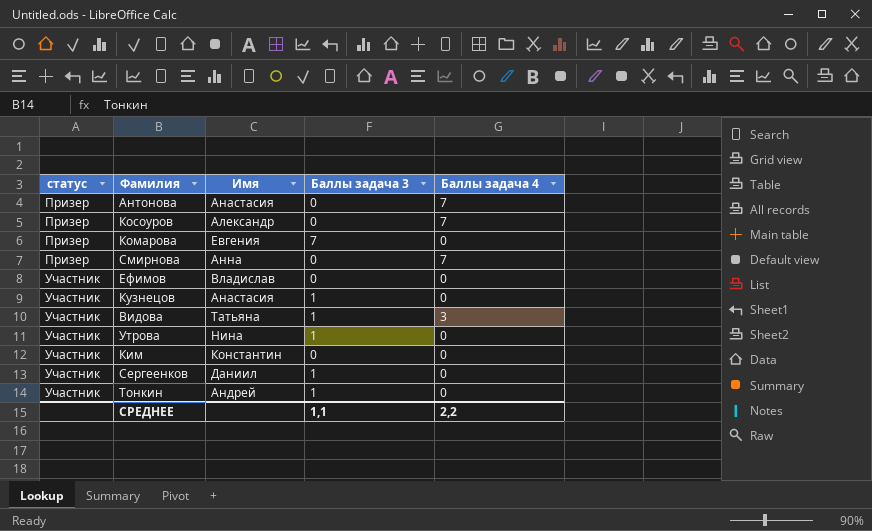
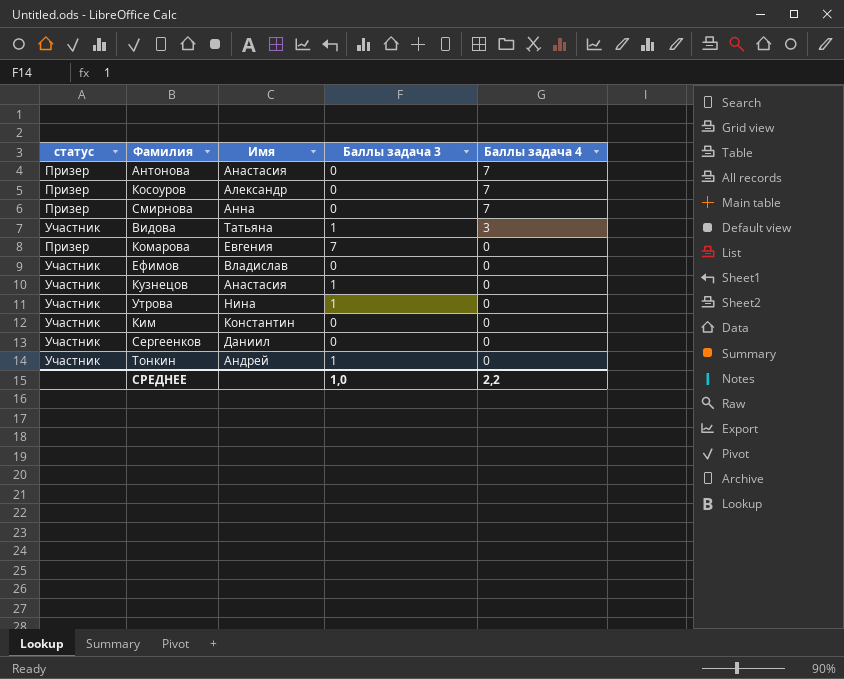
row order: статус ascending -> Баллы задача 4 descending
Сергеенков | Баллы задача 3: 1 -> 0
СРЕДНЕЕ | Баллы задача 3: 1,1 -> 1,0

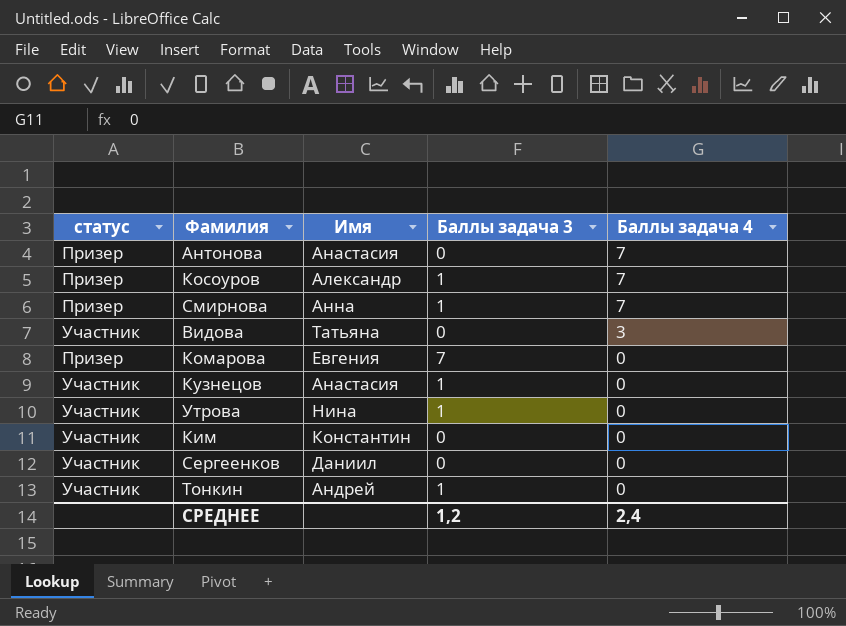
row Ефимов: Участник | Владислав | 0 | 0 -> none
Косоуров | Баллы задача 3: 0 -> 1
Смирнова | Баллы задача 3: 0 -> 1
Видова | Баллы задача 3: 1 -> 0
СРЕДНЕЕ | Баллы задача 3: 1,0 -> 1,2
СРЕДНЕЕ | Баллы задача 4: 2,2 -> 2,4

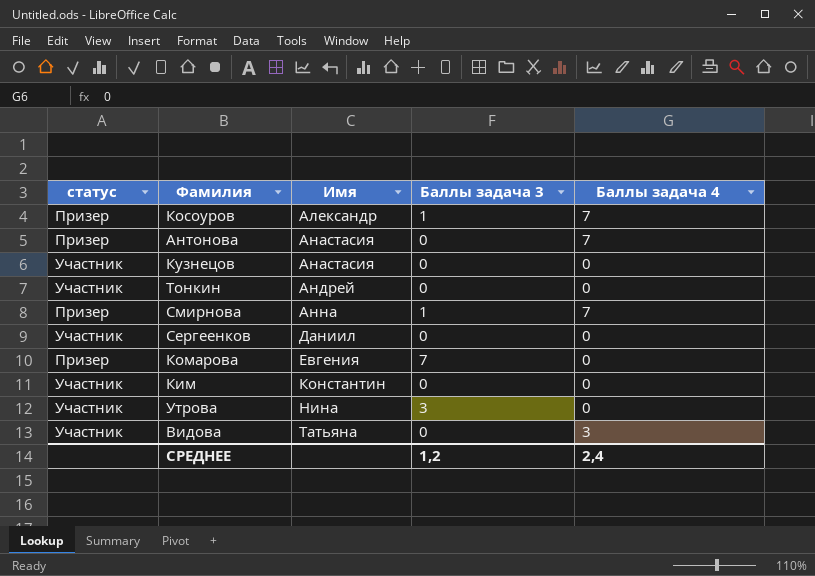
row order: Баллы задача 4 descending -> Имя ascending
Кузнецов | Баллы задача 3: 1 -> 0
Тонкин | Баллы задача 3: 1 -> 0
Утрова | Баллы задача 3: 1 -> 3

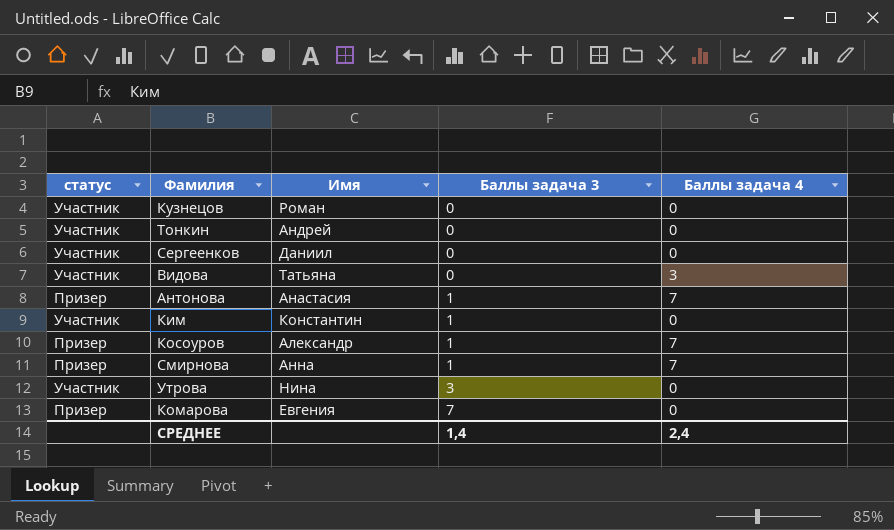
row order: Имя ascending -> Баллы задача 3 ascending
Кузнецов | Имя: Анастасия -> Роман
Антонова | Баллы задача 3: 0 -> 1
Ким | Баллы задача 3: 0 -> 1
СРЕДНЕЕ | Баллы задача 3: 1,2 -> 1,4

